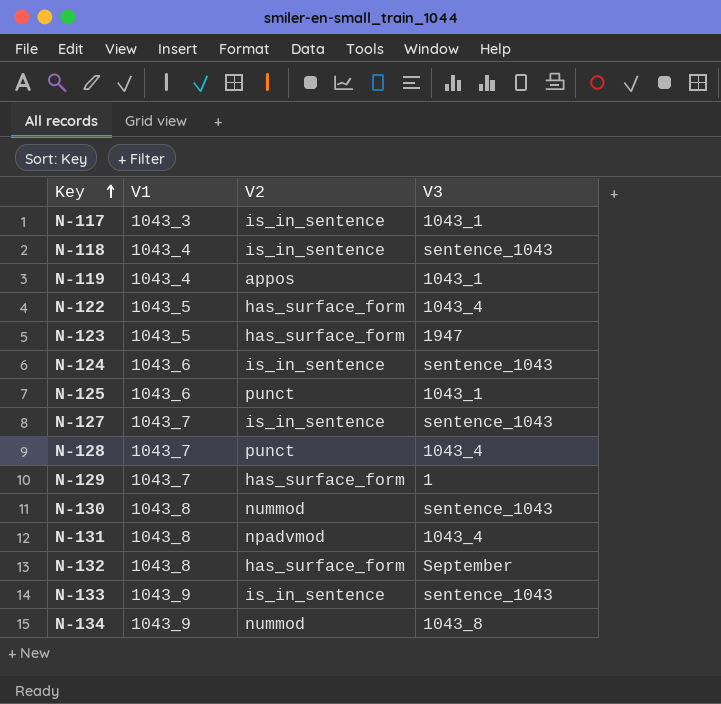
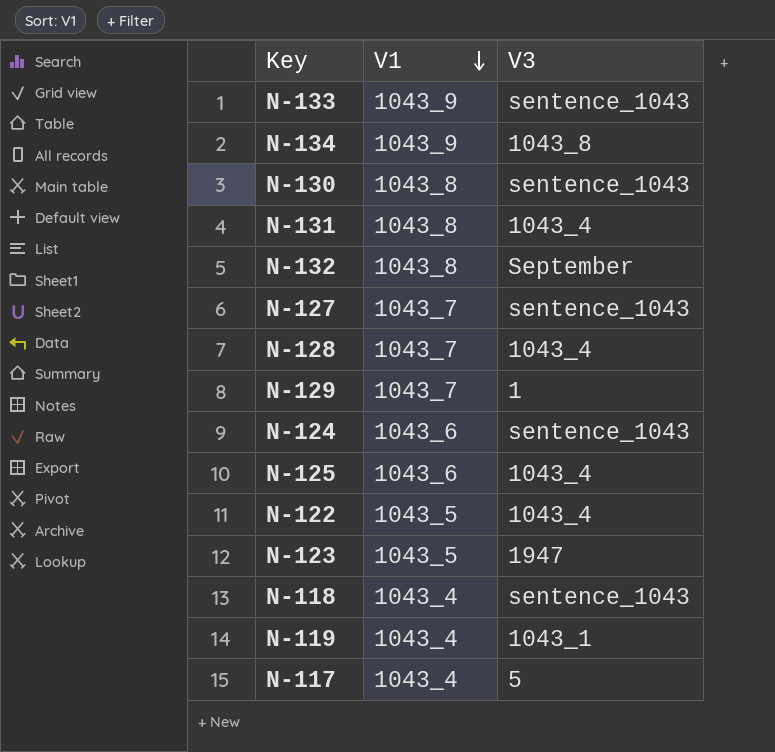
row order: Key ascending -> V1 descending
column V2 | position: 3 -> none
N-125 | V3: 1043_1 -> 1043_4
N-117 | V1: 1043_3 -> 1043_4
N-117 | V3: 1043_1 -> 5

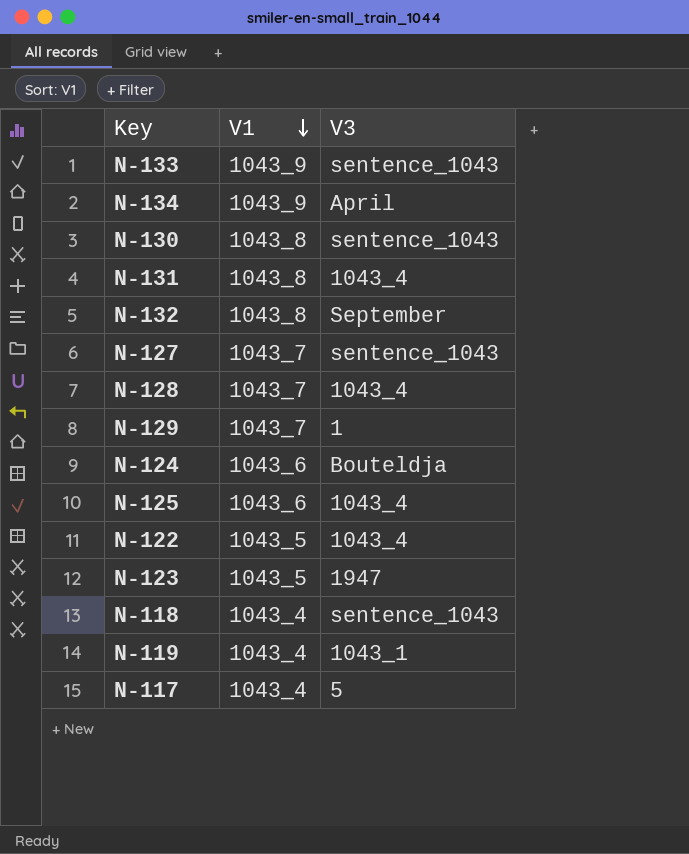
N-134 | V3: 1043_8 -> April
N-124 | V3: sentence_1043 -> Bouteldja

